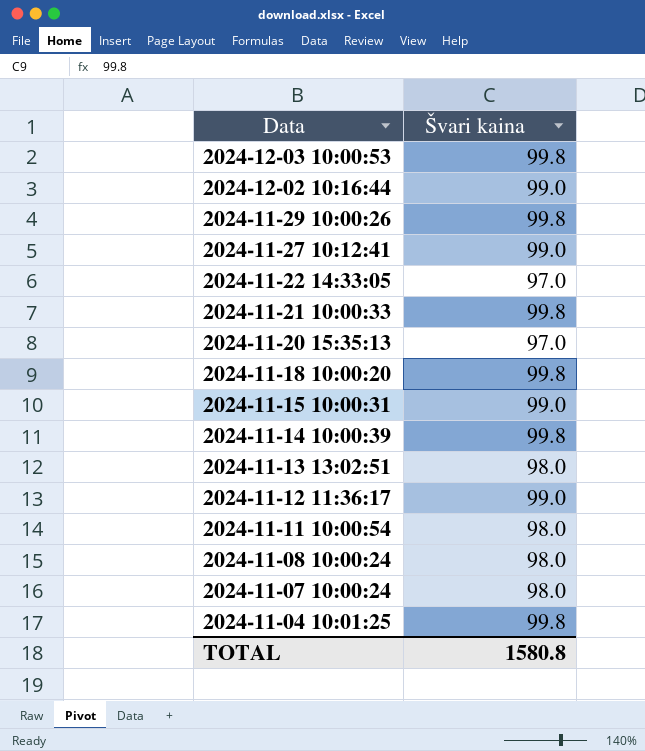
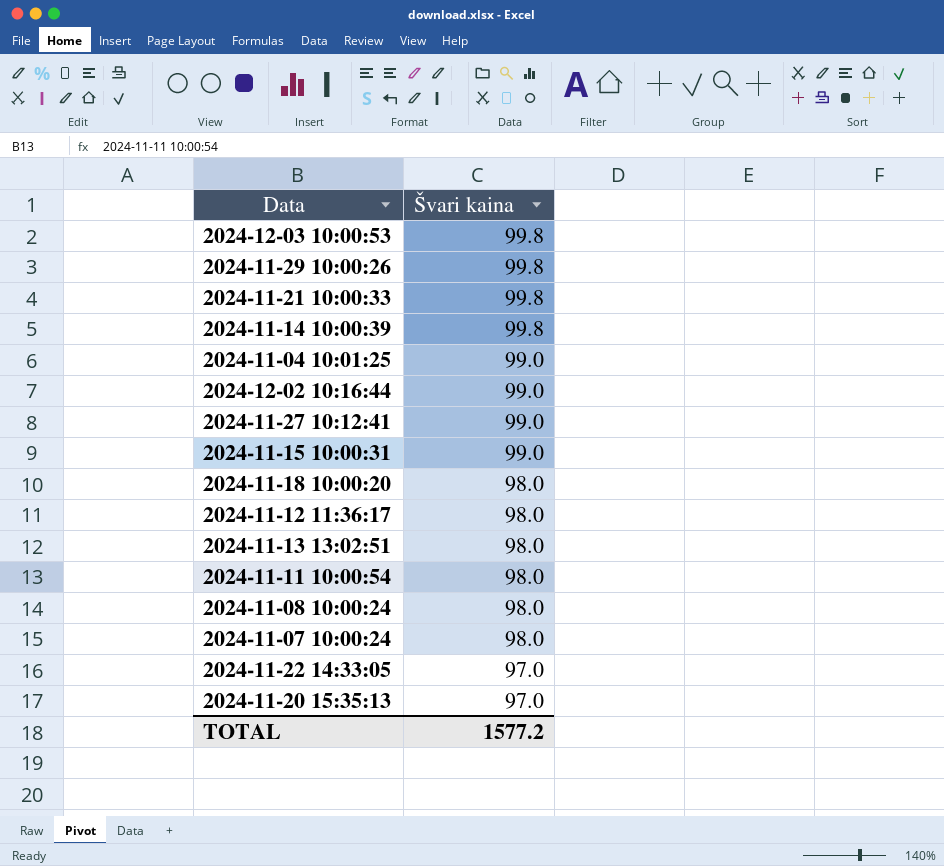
row order: Data descending -> Švari kaina descending
2024-11-04 10:01:25 | Švari kaina: 99.8 -> 99.0
2024-11-18 10:00:20 | Švari kaina: 99.8 -> 98.0
2024-11-12 11:36:17 | Švari kaina: 99.0 -> 98.0
TOTAL | Švari kaina: 1580.8 -> 1577.2

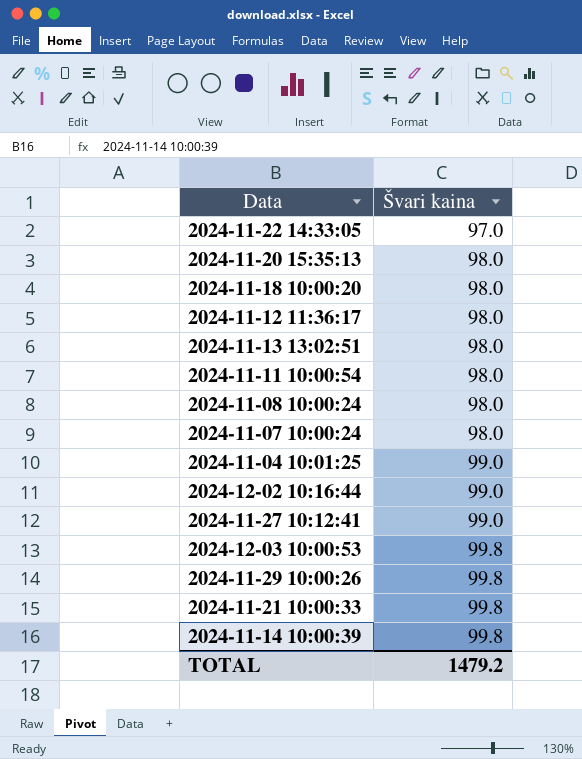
row order: Švari kaina descending -> Švari kaina ascending
row 2024-11-15 10:00:31: 99.0 -> none
2024-11-20 15:35:13 | Švari kaina: 97.0 -> 98.0
TOTAL | Švari kaina: 1577.2 -> 1479.2

